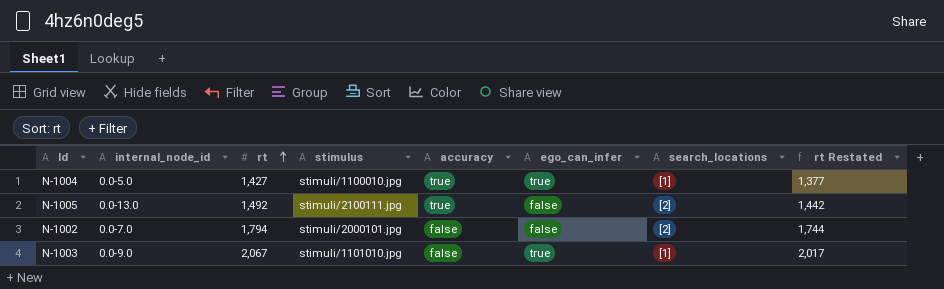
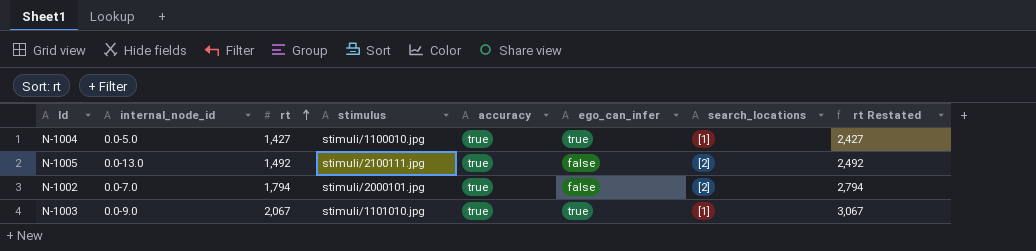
column rt Restated | formula: [rt] - 50 -> [rt] + 1000
N-1002 | accuracy: false -> true
N-1003 | accuracy: false -> true

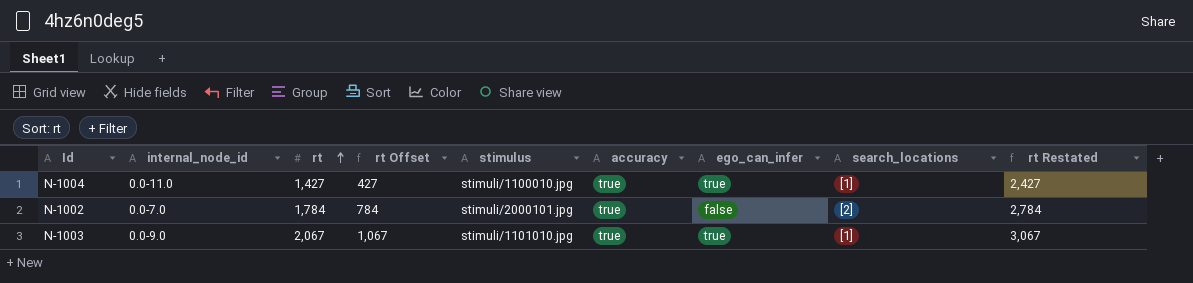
column rt Offset | formula: none -> [rt] - 1000
row N-1005: 0.0-13.0 | 1,492 | stimuli/2100111.jpg | true | false | [2] | 2,492 -> none
N-1004 | internal_node_id: 0.0-5.0 -> 0.0-11.0
N-1002 | rt: 1,794 -> 1,784
N-1002 | rt Restated: 2,794 -> 2,784

